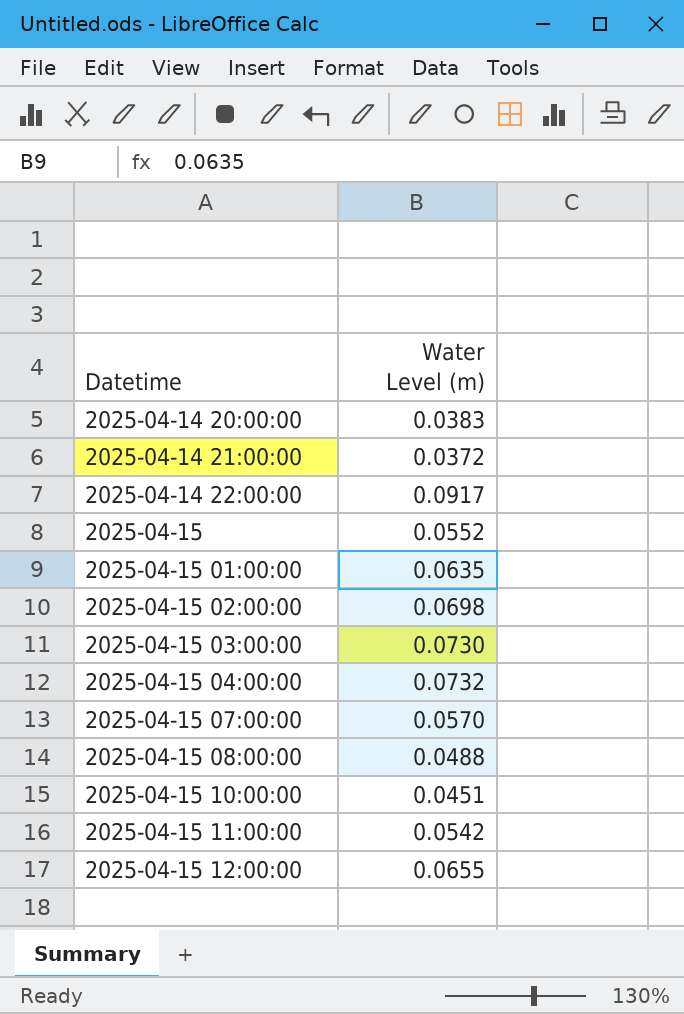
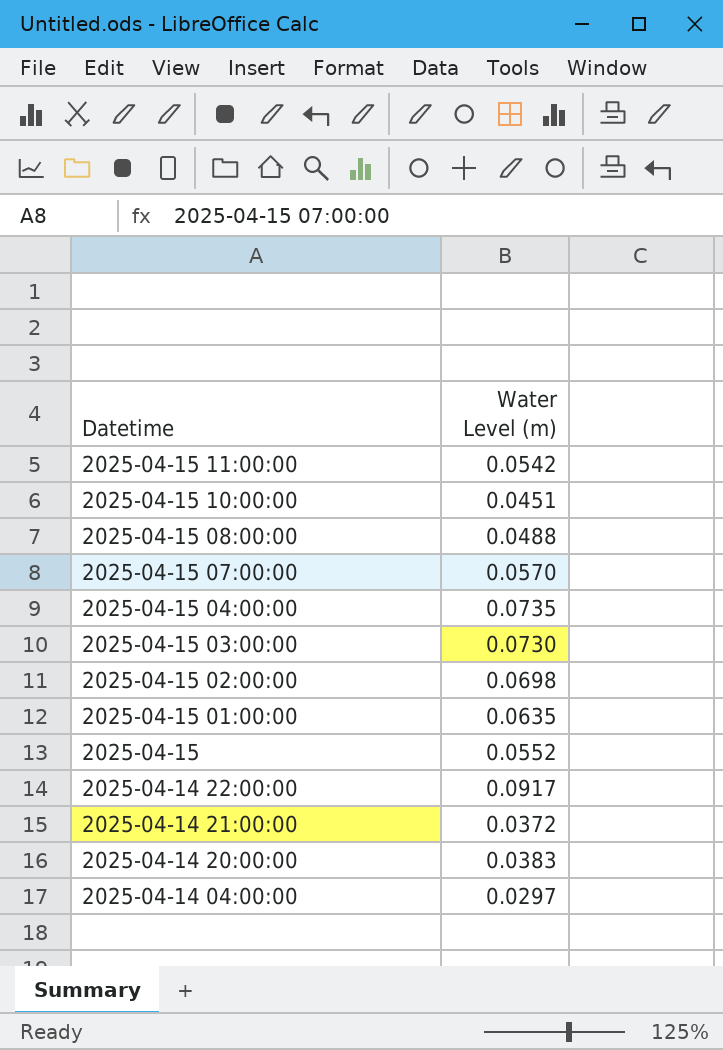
row order: Datetime ascending -> Datetime descending
row 2025-04-15 12:00:00: 0.0655 -> none
2025-04-15 04:00:00 | Water Level (m): 0.0732 -> 0.0735
row 2025-04-14 04:00:00: none -> 0.0297

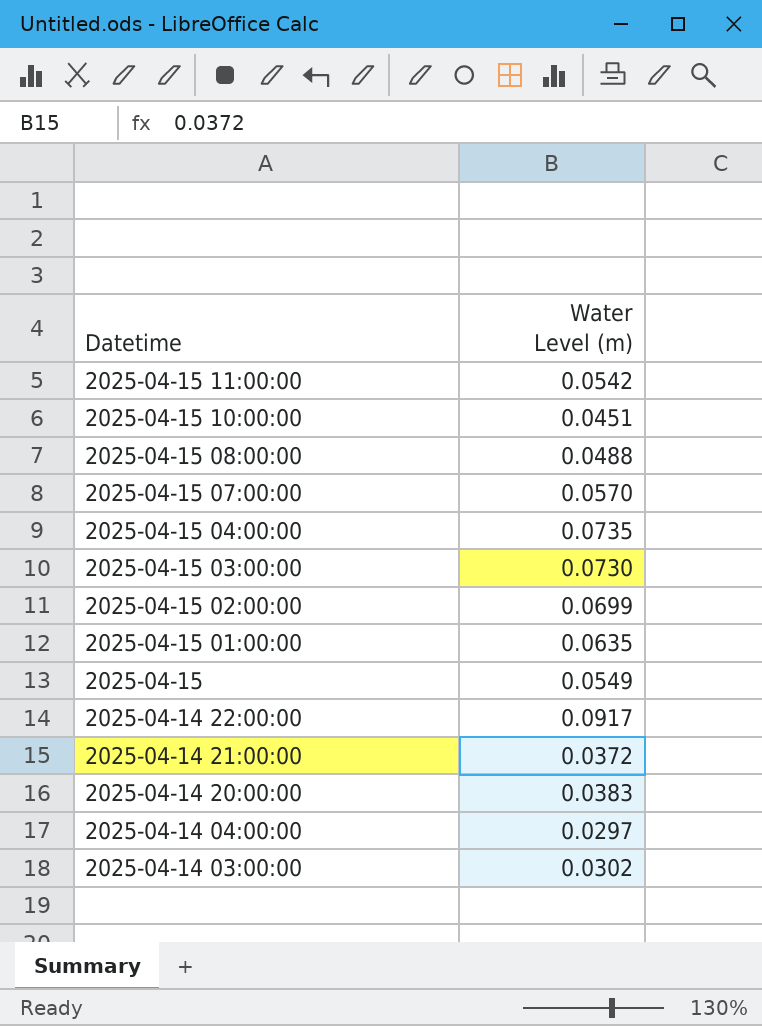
2025-04-15 02:00:00 | Water Level (m): 0.0698 -> 0.0699
2025-04-15 | Water Level (m): 0.0552 -> 0.0549
row 2025-04-14 03:00:00: none -> 0.0302

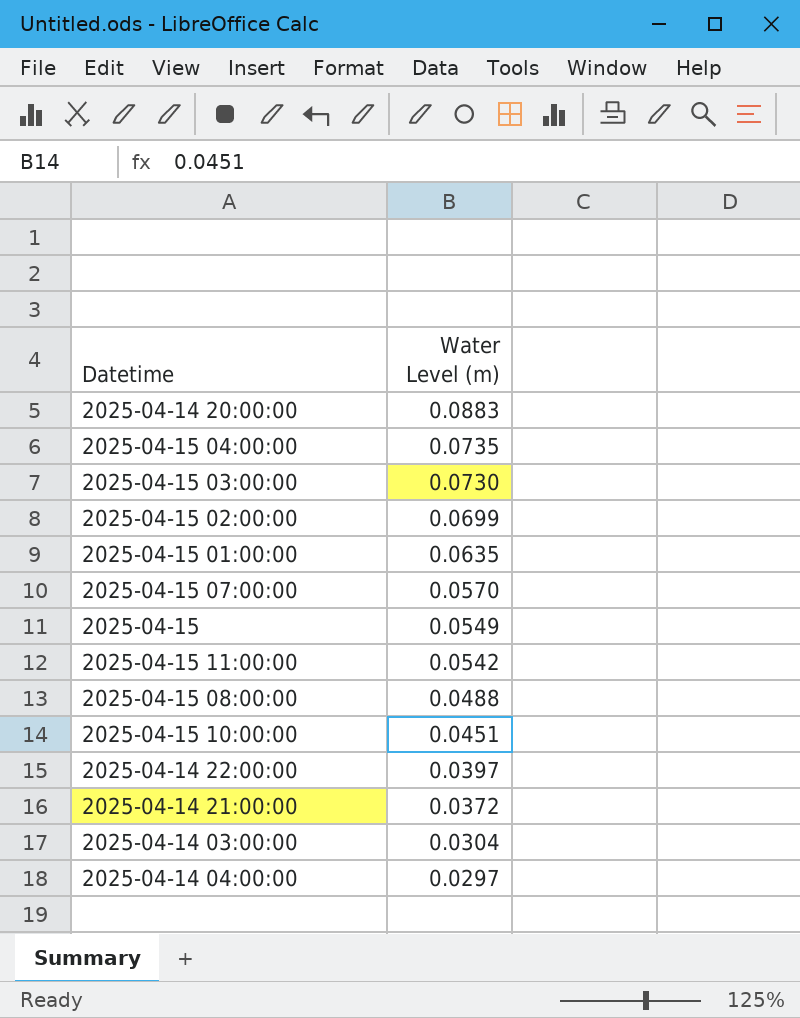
row order: Datetime descending -> Water Level (m) descending
2025-04-14 20:00:00 | Water Level (m): 0.0383 -> 0.0883
2025-04-14 22:00:00 | Water Level (m): 0.0917 -> 0.0397
2025-04-14 03:00:00 | Water Level (m): 0.0302 -> 0.0304

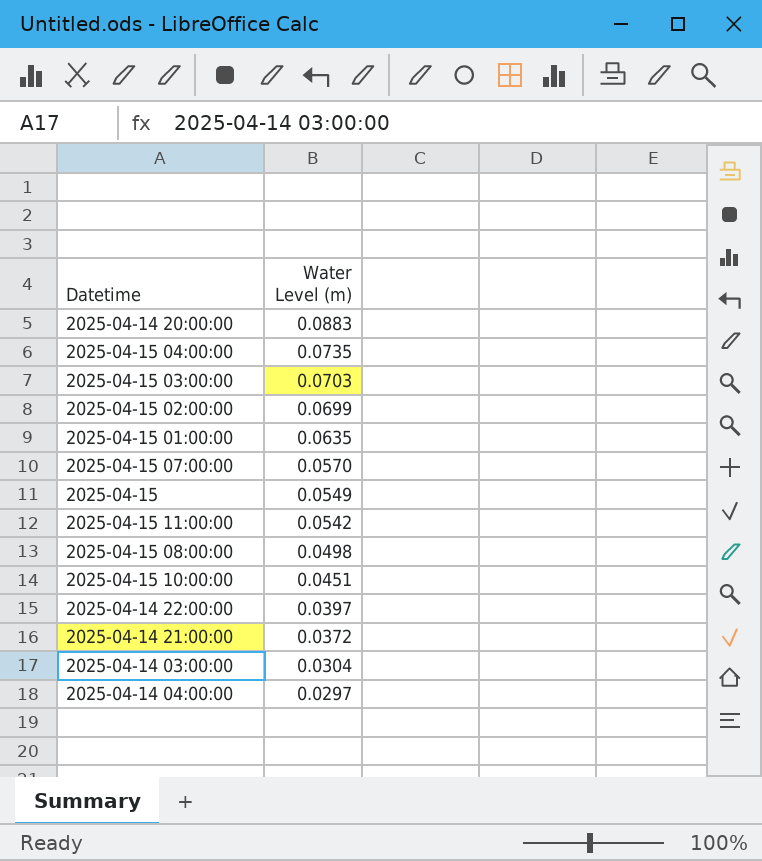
2025-04-15 03:00:00 | Water Level (m): 0.0730 -> 0.0703
2025-04-15 08:00:00 | Water Level (m): 0.0488 -> 0.0498

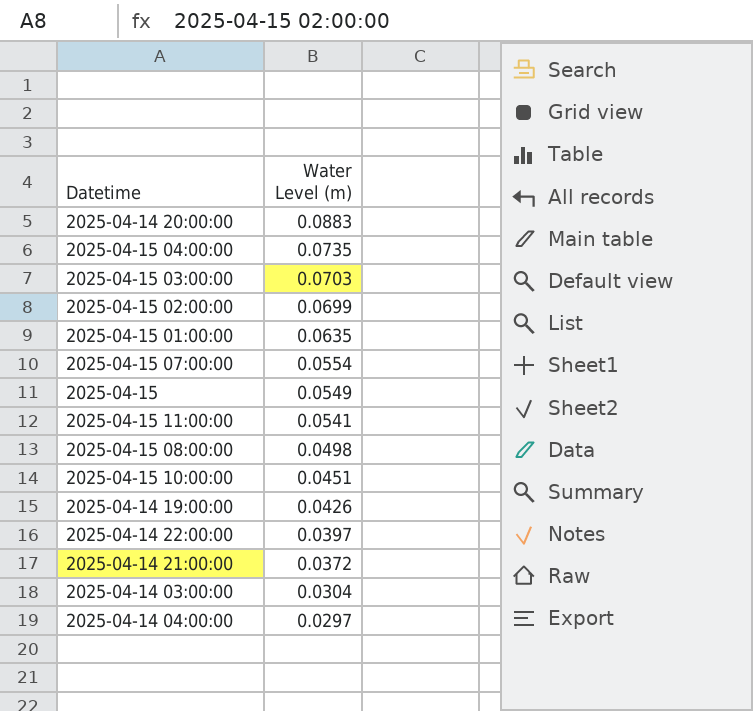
2025-04-15 07:00:00 | Water Level (m): 0.0570 -> 0.0554
2025-04-15 11:00:00 | Water Level (m): 0.0542 -> 0.0541
row 2025-04-14 19:00:00: none -> 0.0426

